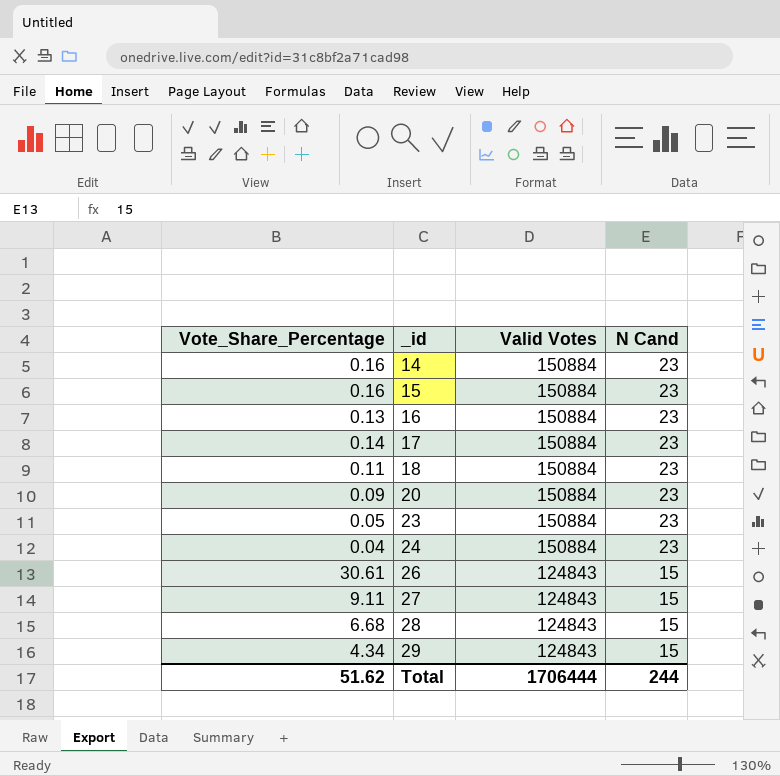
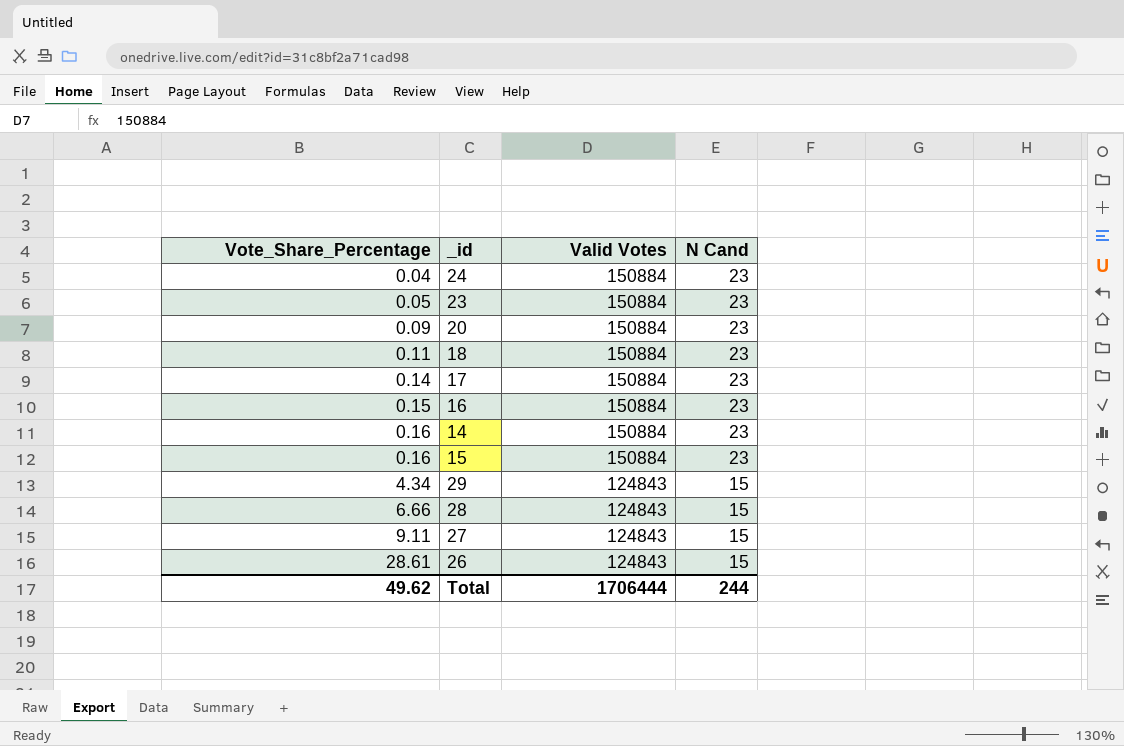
row order: _id ascending -> Vote_Share_Percentage ascending
16 | Vote_Share_Percentage: 0.13 -> 0.15
28 | Vote_Share_Percentage: 6.68 -> 6.66
26 | Vote_Share_Percentage: 30.61 -> 28.61
Total | Vote_Share_Percentage: 51.62 -> 49.62

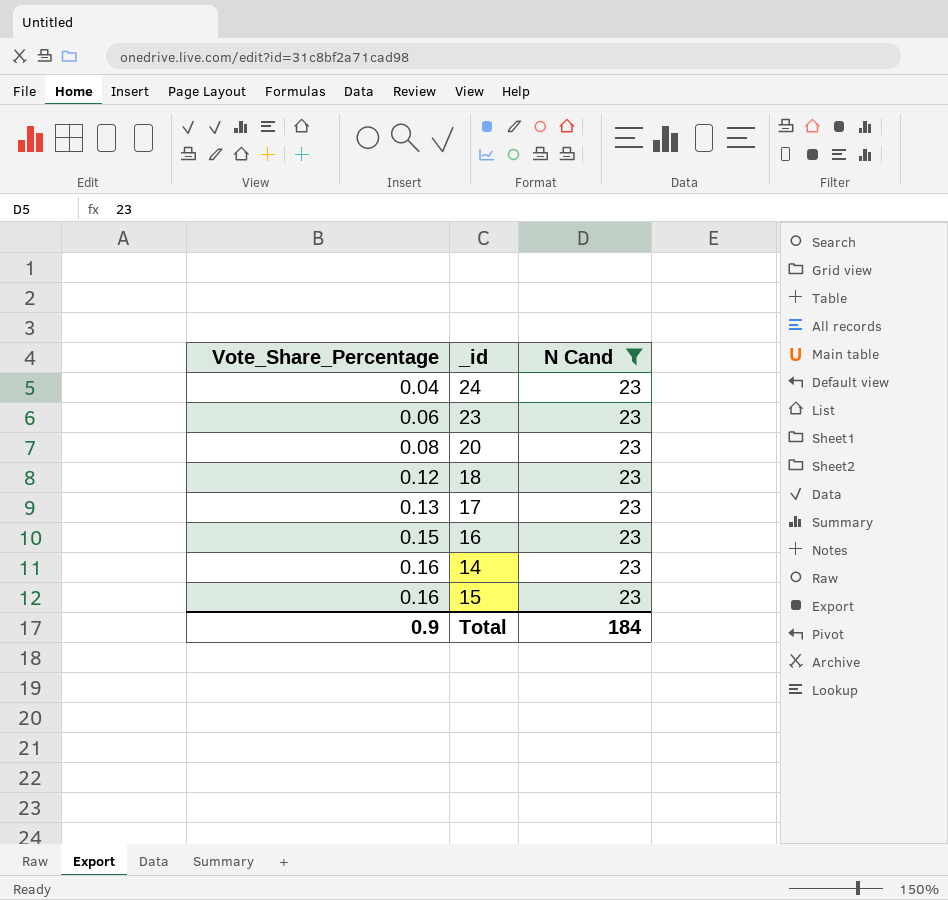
filter: none -> N Cand = 23
column Valid Votes | position: 3 -> none
23 | Vote_Share_Percentage: 0.05 -> 0.06
20 | Vote_Share_Percentage: 0.09 -> 0.08
18 | Vote_Share_Percentage: 0.11 -> 0.12
17 | Vote_Share_Percentage: 0.14 -> 0.13
Total | Vote_Share_Percentage: 49.62 -> 0.9
Total | N Cand: 244 -> 184

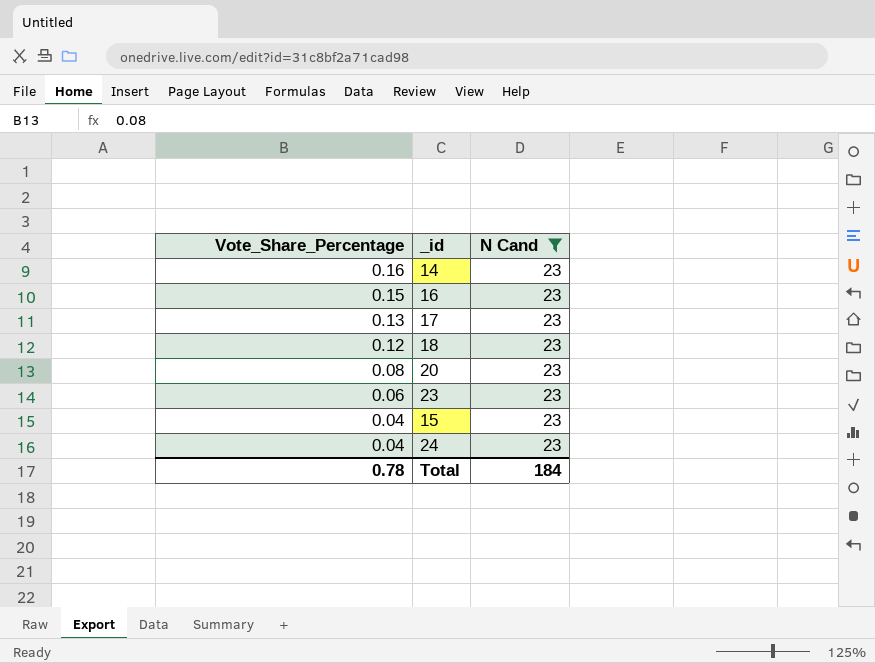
row order: Vote_Share_Percentage ascending -> Vote_Share_Percentage descending
15 | Vote_Share_Percentage: 0.16 -> 0.04
Total | Vote_Share_Percentage: 0.9 -> 0.78

